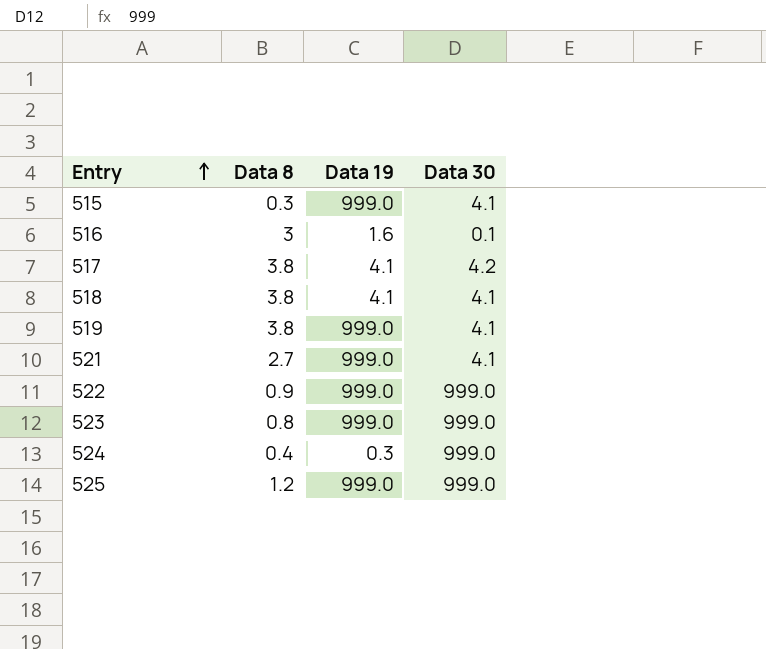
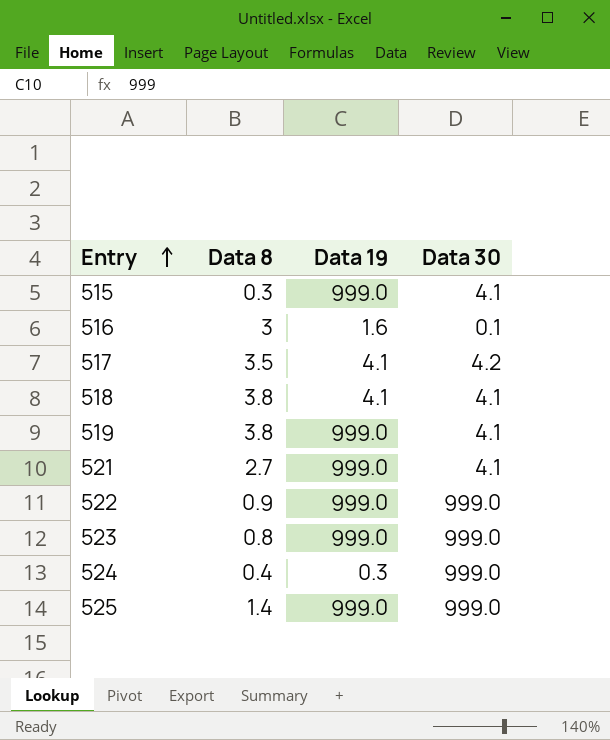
517 | Data 8: 3.8 -> 3.5
525 | Data 8: 1.2 -> 1.4

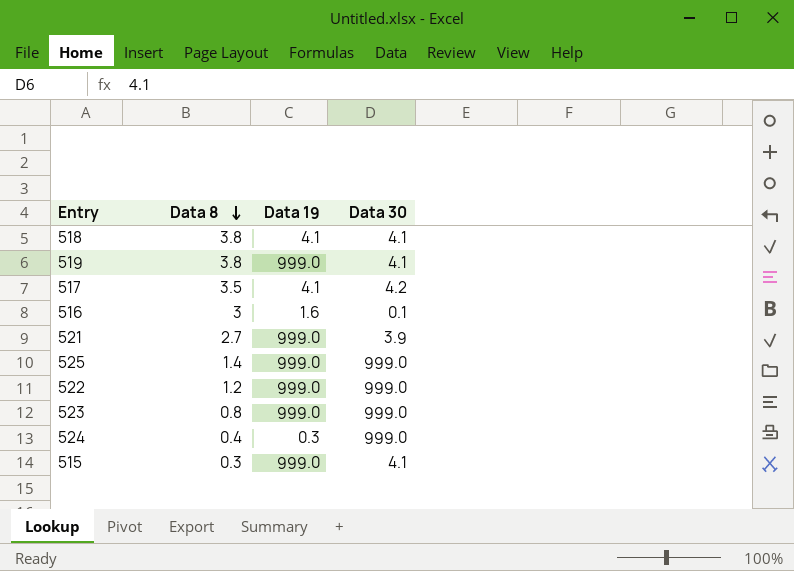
row order: Entry ascending -> Data 8 descending
521 | Data 30: 4.1 -> 3.9
522 | Data 8: 0.9 -> 1.2

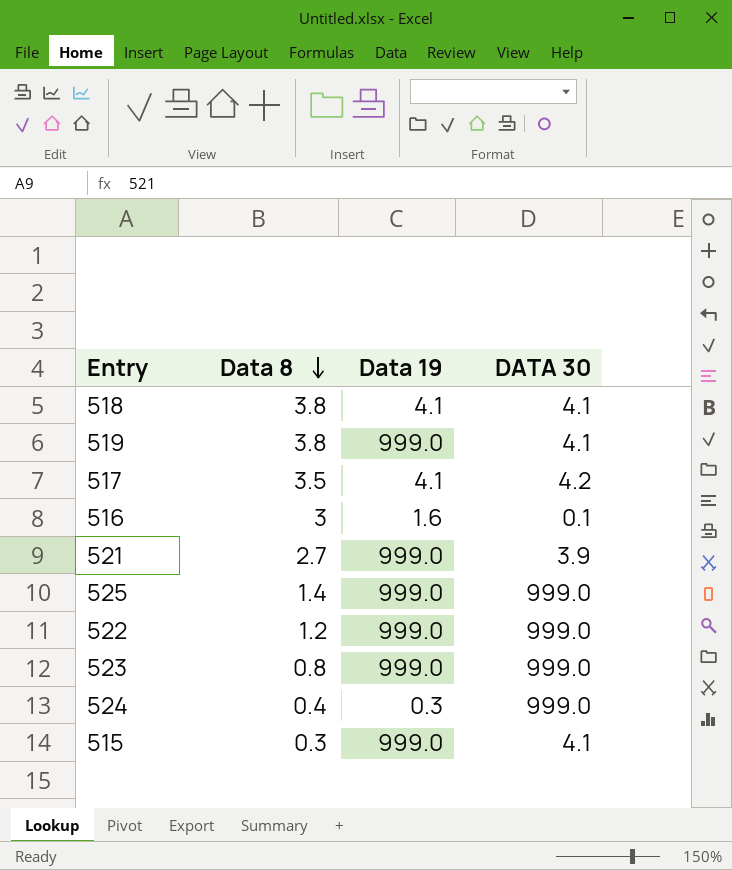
column name: Data 30 -> DATA 30

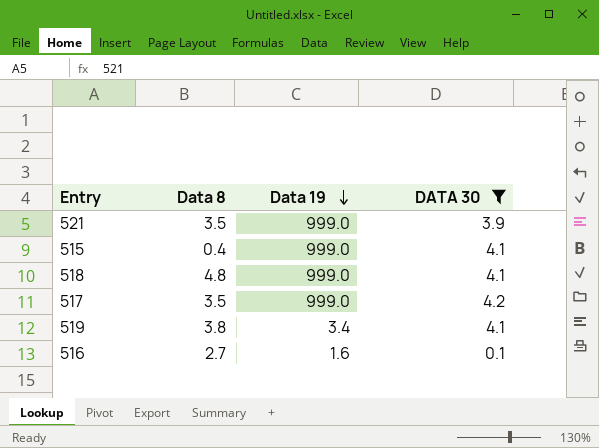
filter: none -> DATA 30 != 999.0
row order: Data 8 descending -> Data 19 descending
521 | Data 8: 2.7 -> 3.5
515 | Data 8: 0.3 -> 0.4
518 | Data 8: 3.8 -> 4.8
518 | Data 19: 4.1 -> 999.0
517 | Data 19: 4.1 -> 999.0
519 | Data 19: 999.0 -> 3.4
516 | Data 8: 3 -> 2.7

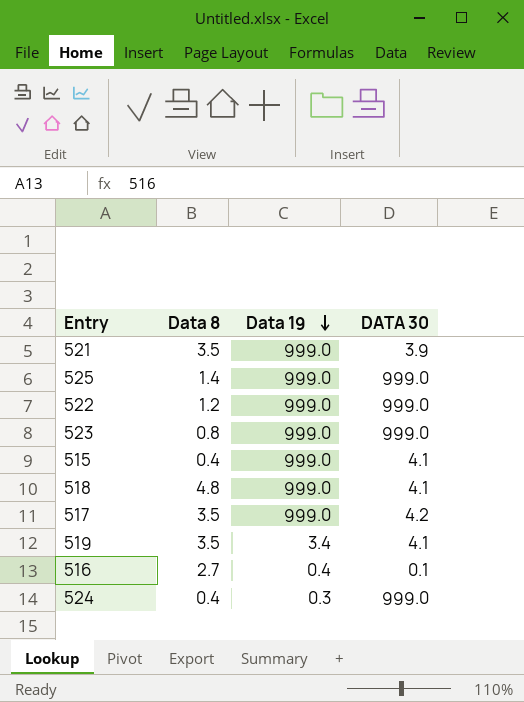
filter: DATA 30 != 999.0 -> none
519 | Data 8: 3.8 -> 3.5
516 | Data 19: 1.6 -> 0.4

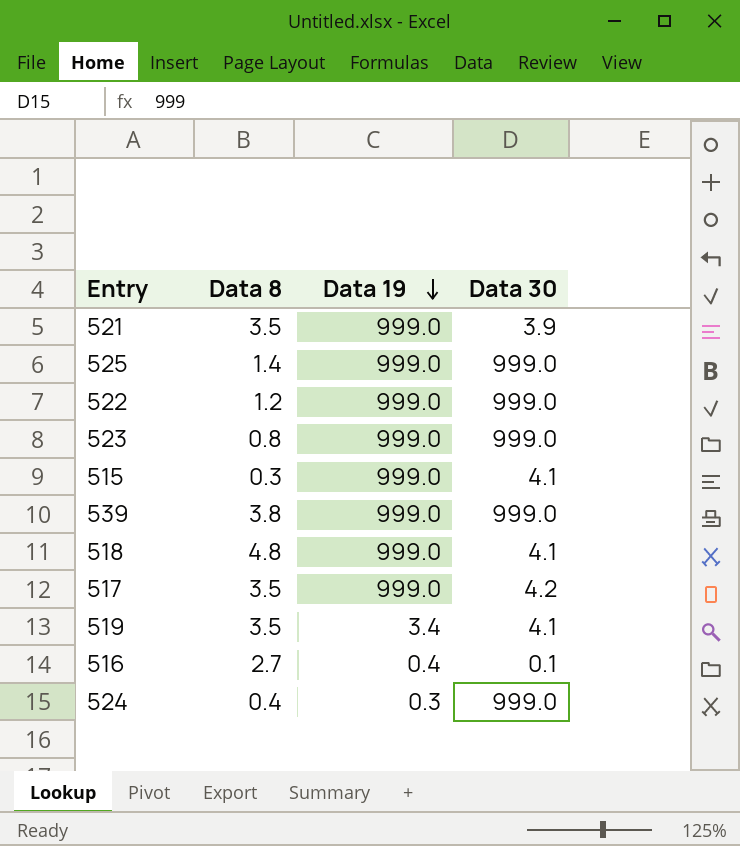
column name: DATA 30 -> Data 30
515 | Data 8: 0.4 -> 0.3
row 539: none -> 3.8 | 999.0 | 999.0

